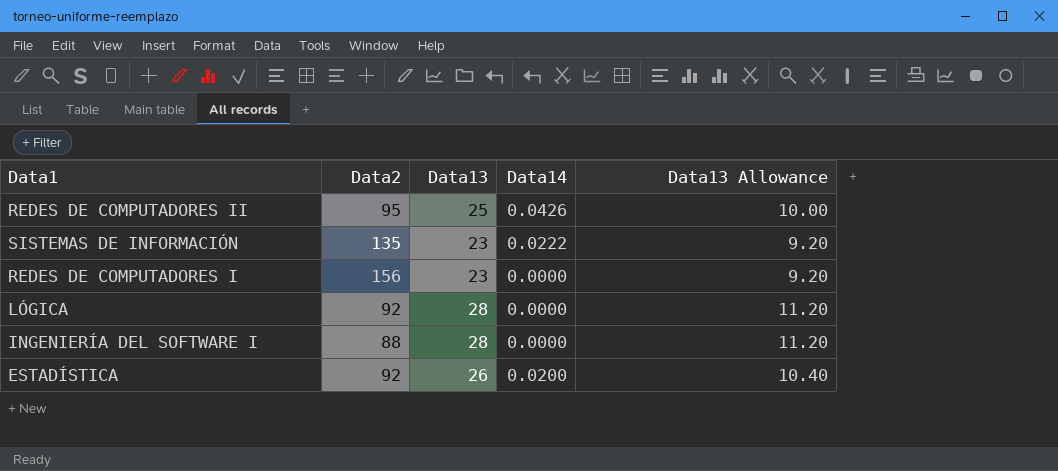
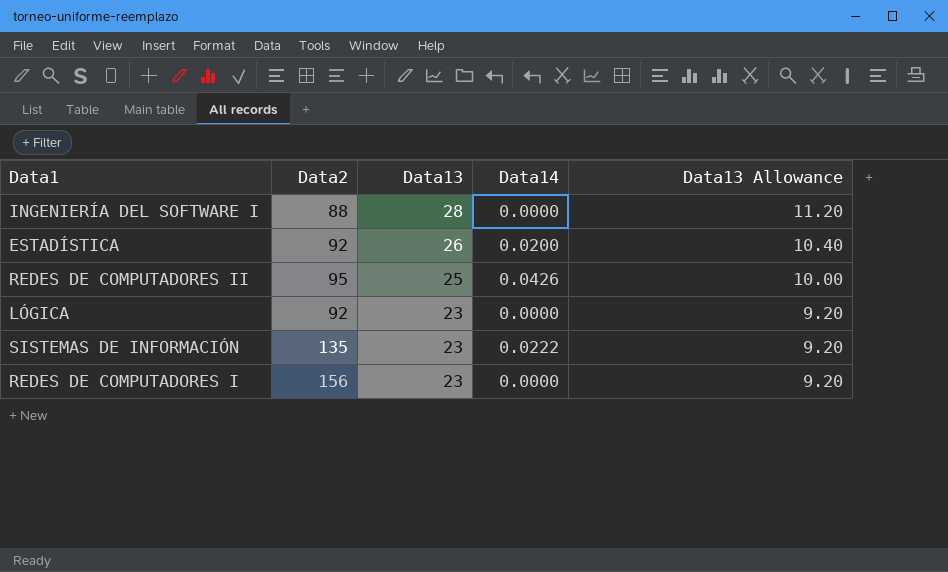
row order: none -> Data13 descending
LÓGICA | Data13: 28 -> 23
LÓGICA | Data13 Allowance: 11.20 -> 9.20

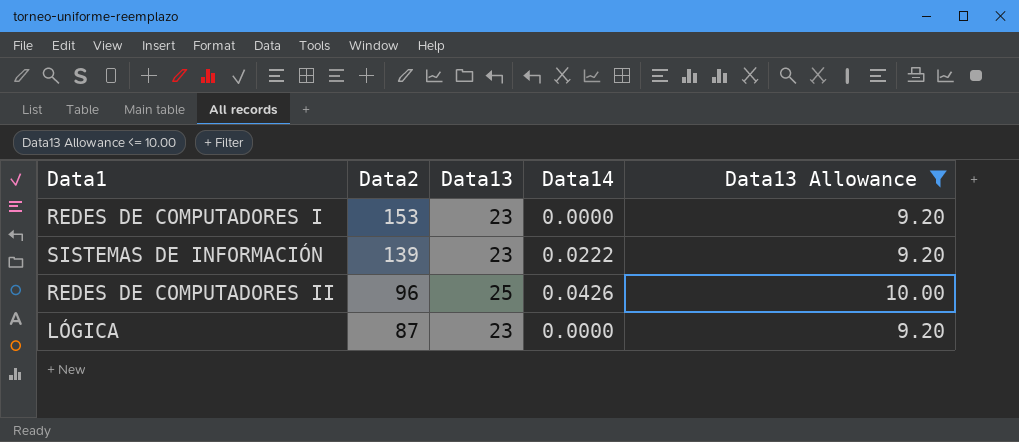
filter: none -> Data13 Allowance <= 10.00
row order: Data13 descending -> Data2 descending
REDES DE COMPUTADORES I | Data2: 156 -> 153
SISTEMAS DE INFORMACIÓN | Data2: 135 -> 139
REDES DE COMPUTADORES II | Data2: 95 -> 96
LÓGICA | Data2: 92 -> 87

